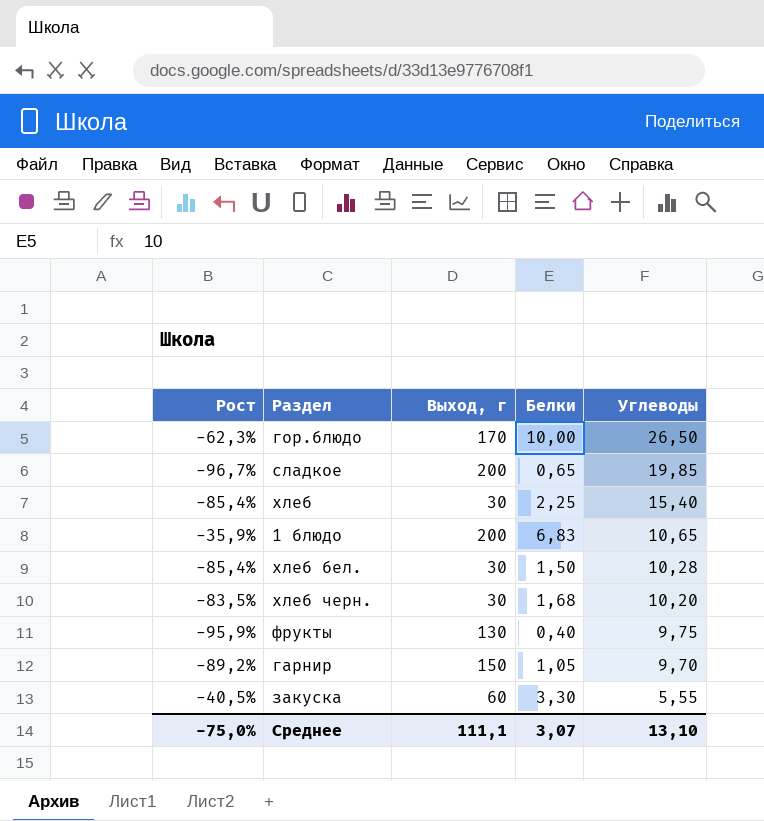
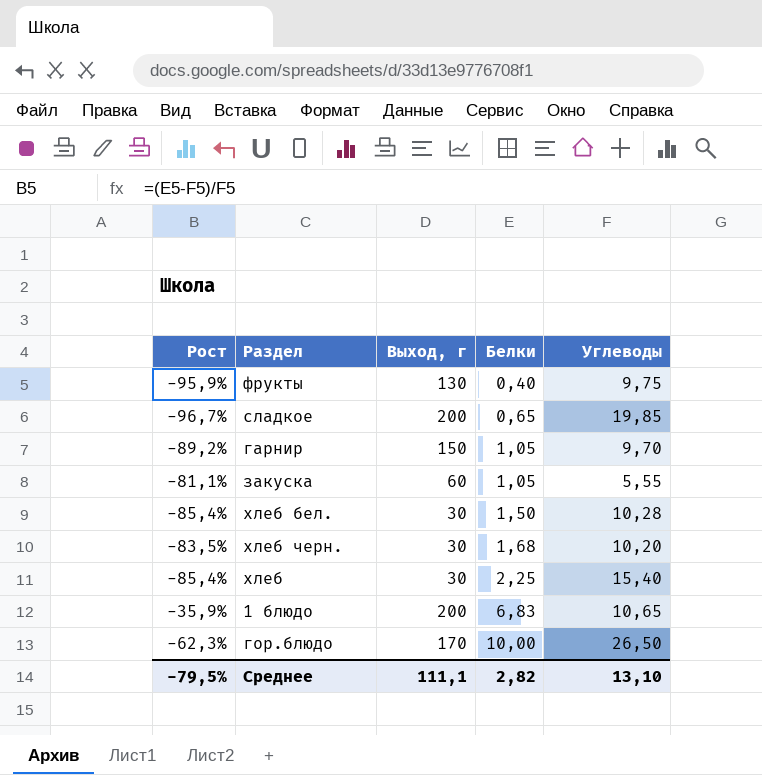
row order: Углеводы descending -> Белки ascending
закуска | Рост: -40,5% -> -81,1%
закуска | Белки: 3,30 -> 1,05
Среднее | Рост: -75,0% -> -79,5%
Среднее | Белки: 3,07 -> 2,82

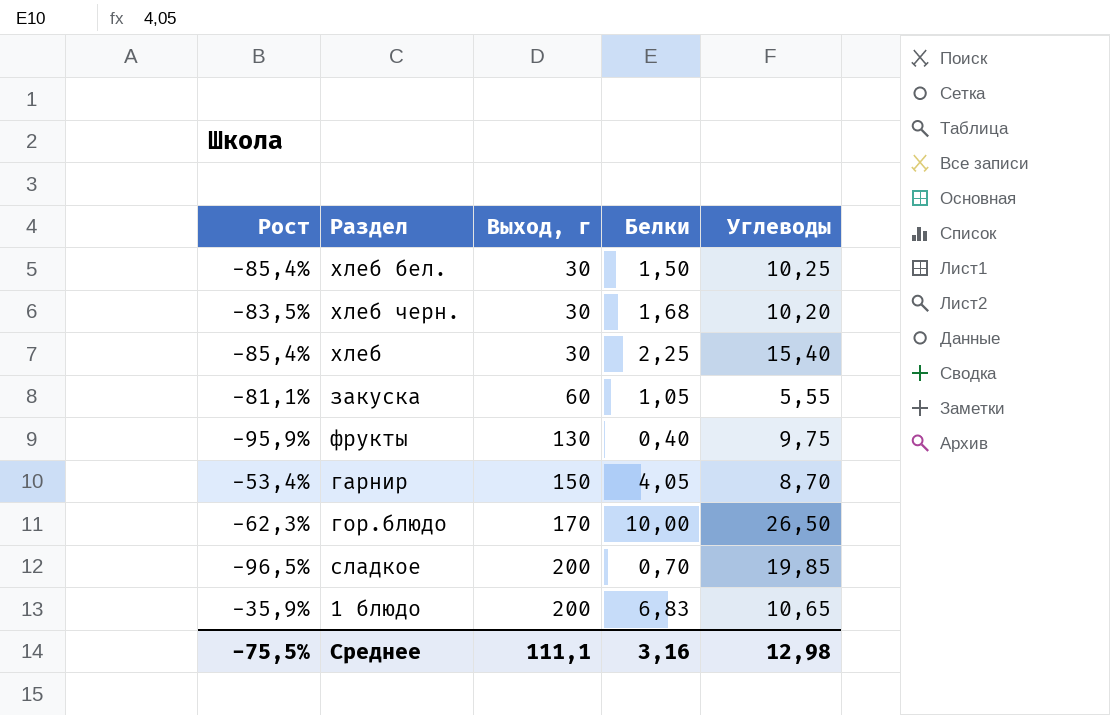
row order: Белки ascending -> Выход, г ascending
хлеб бел. | Углеводы: 10,28 -> 10,25
гарнир | Рост: -89,2% -> -53,4%
гарнир | Белки: 1,05 -> 4,05
гарнир | Углеводы: 9,70 -> 8,70
сладкое | Рост: -96,7% -> -96,5%
сладкое | Белки: 0,65 -> 0,70
Среднее | Рост: -79,5% -> -75,5%
Среднее | Белки: 2,82 -> 3,16
Среднее | Углеводы: 13,10 -> 12,98

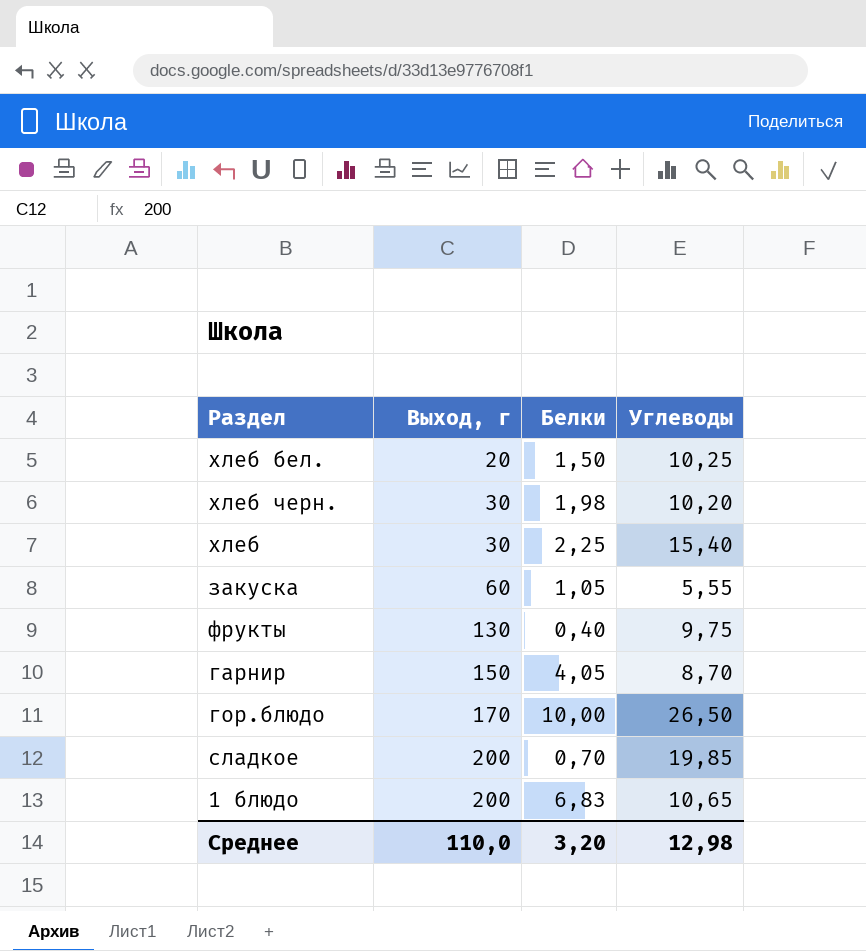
column Рост | formula: ([Белки] - [Углеводы]) / [Углеводы] -> none
хлеб бел. | Выход, г: 30 -> 20
хлеб черн. | Белки: 1,68 -> 1,98
Среднее | Выход, г: 111,1 -> 110,0
Среднее | Белки: 3,16 -> 3,20

